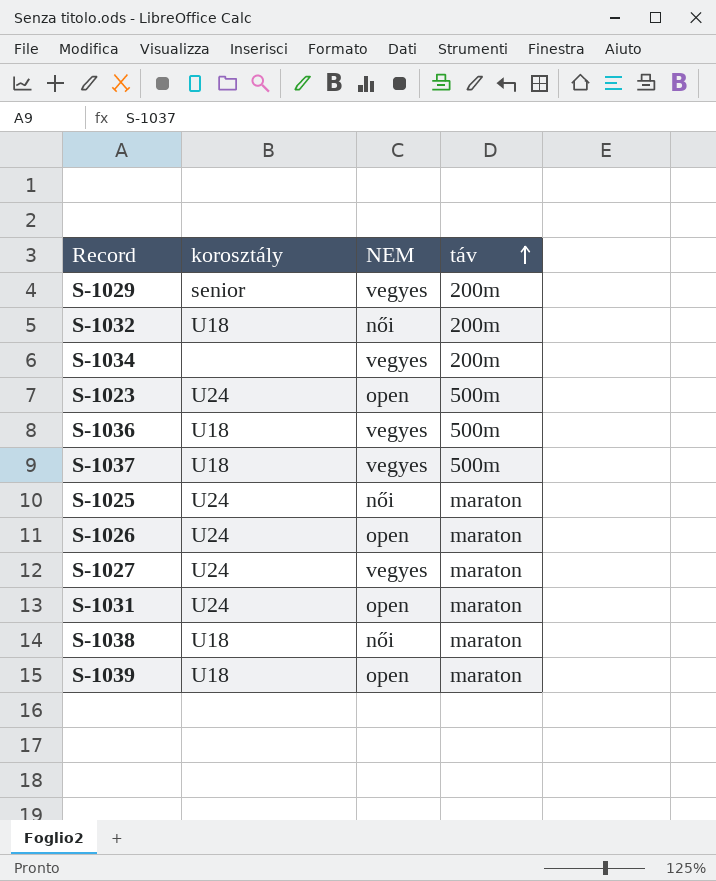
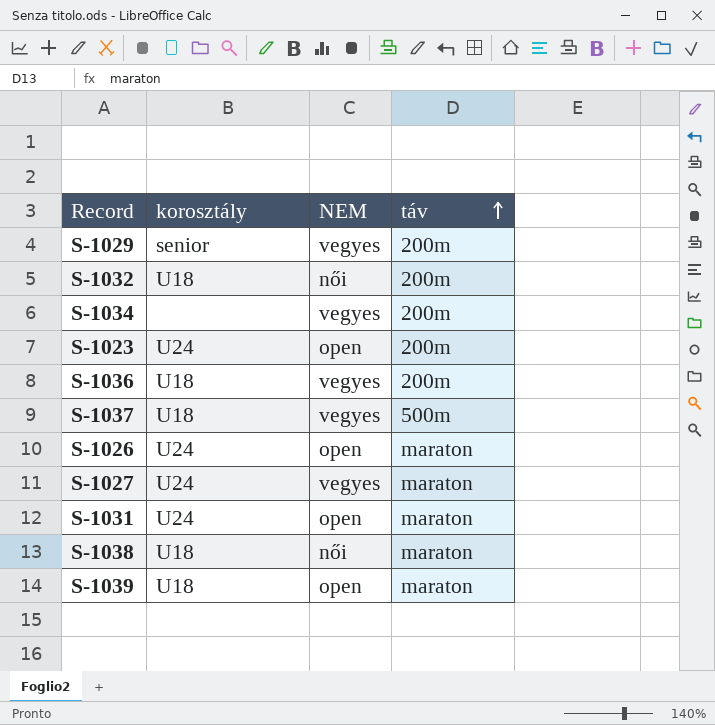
row S-1025: U24 | női | maraton -> none
S-1023 | táv: 500m -> 200m
S-1036 | táv: 500m -> 200m

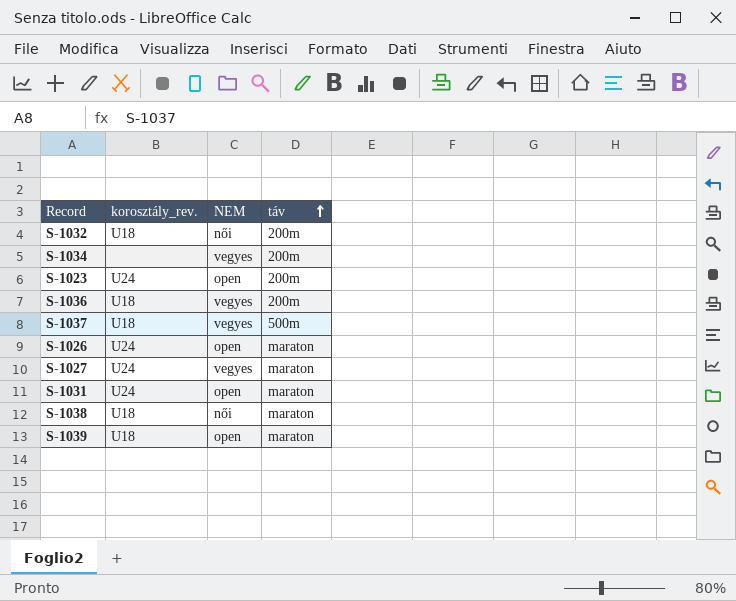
column name: korosztály -> korosztály_rev.
row S-1029: senior | vegyes | 200m -> none

